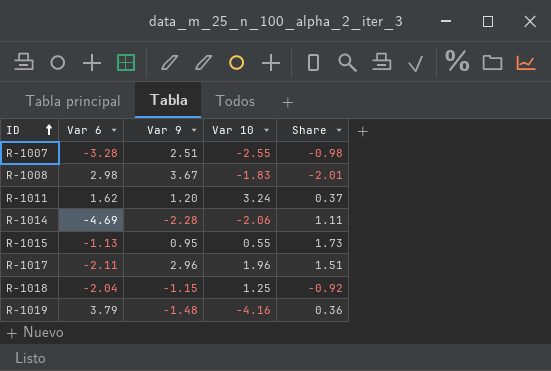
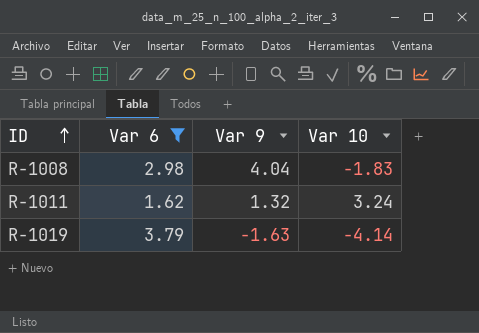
filter: none -> Var 6 >= 1.62
column Share | formula: [Var 9] / [Var 10] -> none
R-1008 | Var 9: 3.67 -> 4.04
R-1011 | Var 9: 1.20 -> 1.32
R-1019 | Var 9: -1.48 -> -1.63
R-1019 | Var 10: -4.16 -> -4.14

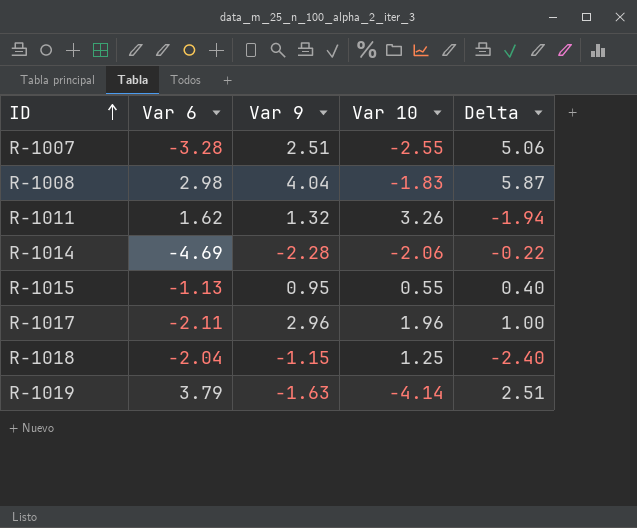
filter: Var 6 >= 1.62 -> none
column Delta | formula: none -> [Var 9] - [Var 10]
R-1011 | Var 10: 3.24 -> 3.26

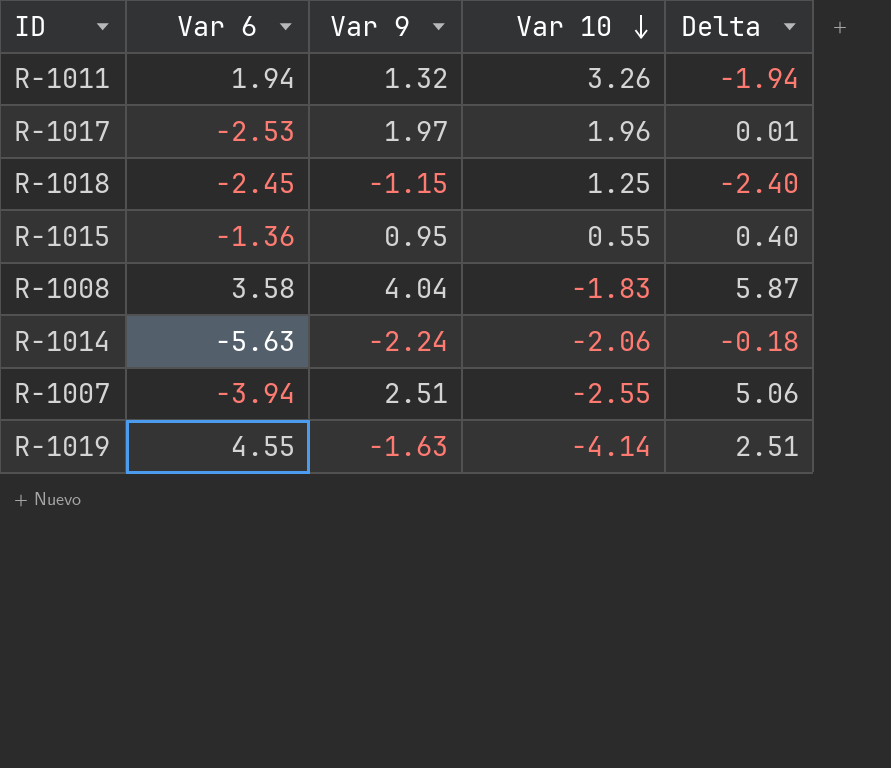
row order: ID ascending -> Var 10 descending
R-1011 | Var 6: 1.62 -> 1.94
R-1017 | Var 6: -2.11 -> -2.53
R-1017 | Var 9: 2.96 -> 1.97
R-1017 | Delta: 1.00 -> 0.01
R-1018 | Var 6: -2.04 -> -2.45
R-1015 | Var 6: -1.13 -> -1.36
R-1008 | Var 6: 2.98 -> 3.58
R-1014 | Var 6: -4.69 -> -5.63
R-1014 | Var 9: -2.28 -> -2.24
R-1014 | Delta: -0.22 -> -0.18
R-1007 | Var 6: -3.28 -> -3.94
R-1019 | Var 6: 3.79 -> 4.55

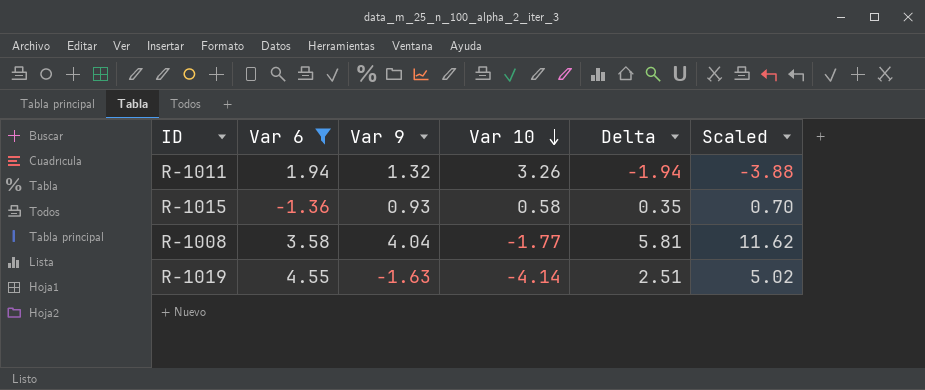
filter: none -> Var 6 >= -1.36
column Scaled | formula: none -> [Delta] * 2
R-1015 | Var 9: 0.95 -> 0.93
R-1015 | Var 10: 0.55 -> 0.58
R-1015 | Delta: 0.40 -> 0.35
R-1008 | Var 10: -1.83 -> -1.77
R-1008 | Delta: 5.87 -> 5.81

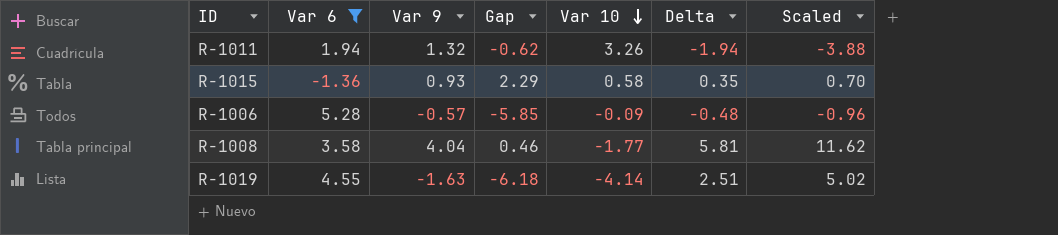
column Gap | formula: none -> [Var 9] - [Var 6]
row R-1006: none -> 5.28 | -0.57 | -5.85 | -0.09 | -0.48 | -0.96

